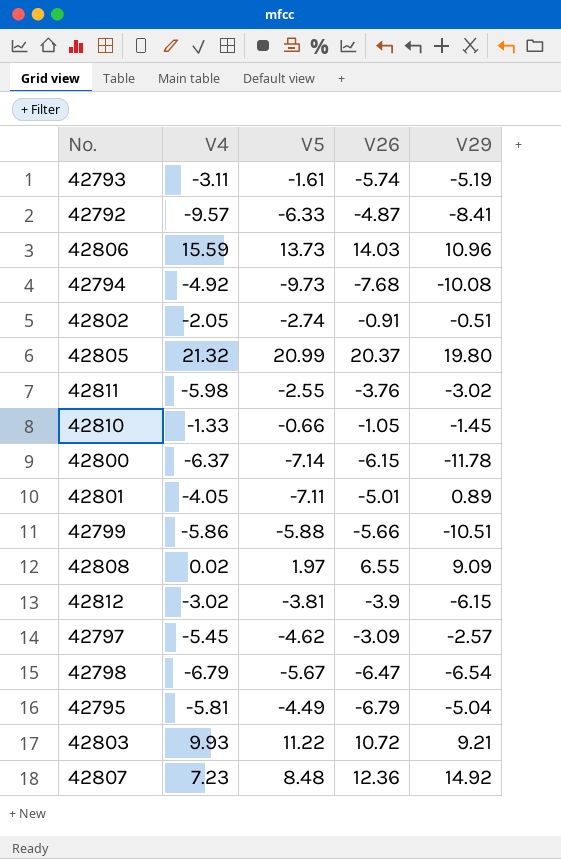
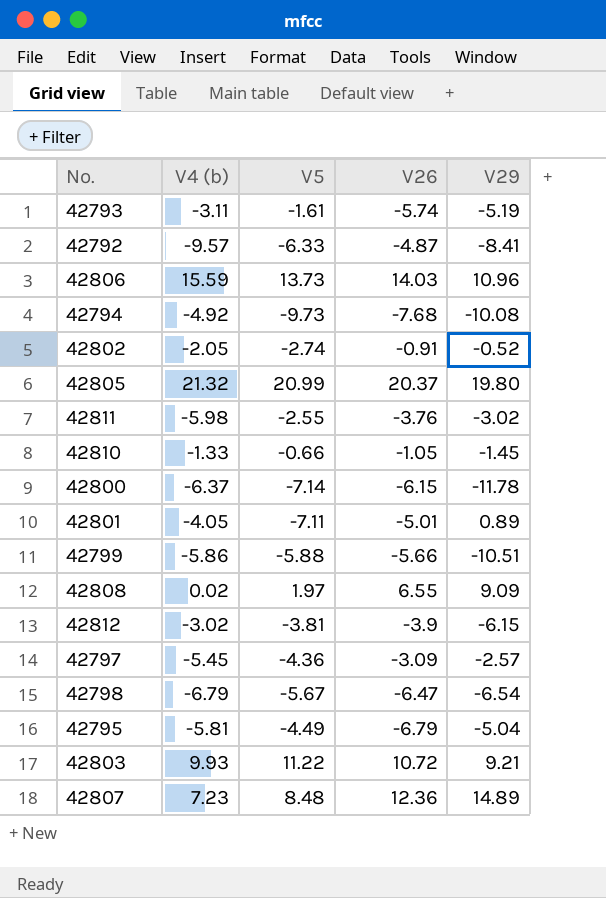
column name: V4 -> V4 (b)
42802 | V29: -0.51 -> -0.52
42797 | V5: -4.62 -> -4.36
42807 | V29: 14.92 -> 14.89

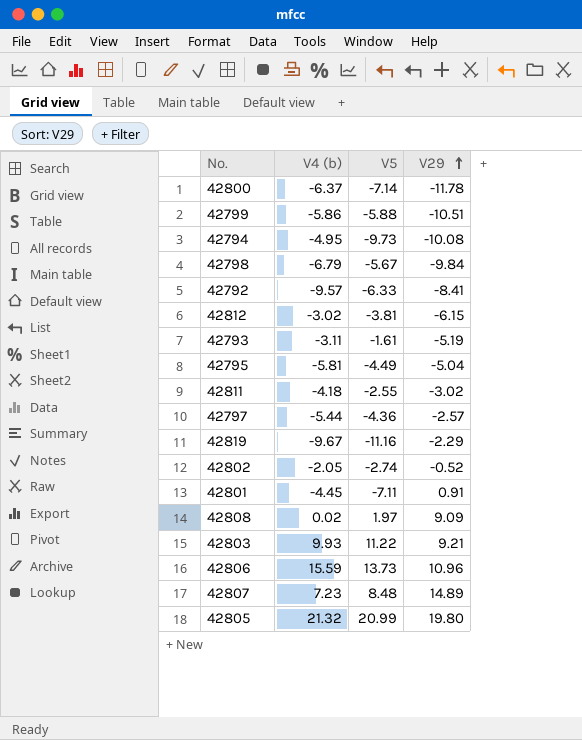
row order: none -> V29 ascending
column V26 | position: 4 -> none
row 42810: -1.33 | -0.66 | -1.05 | -1.45 -> none
42794 | V4 (b): -4.92 -> -4.95
42798 | V29: -6.54 -> -9.84
42811 | V4 (b): -5.98 -> -4.18
42797 | V4 (b): -5.45 -> -5.44
row 42819: none -> -9.67 | -11.16 | -2.29
42801 | V4 (b): -4.05 -> -4.45
42801 | V29: 0.89 -> 0.91

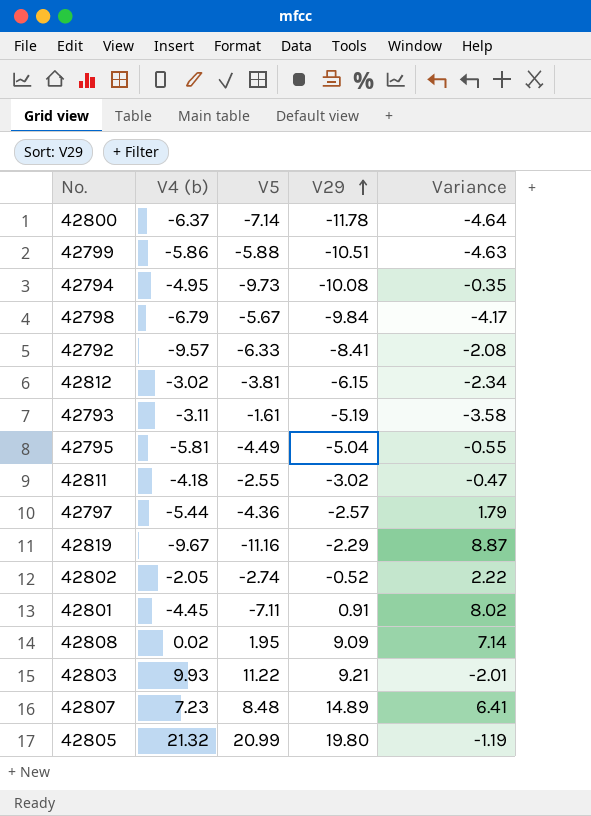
column Variance | formula: none -> [V29] - [V5]
row 42806: 15.59 | 13.73 | 10.96 -> none
42808 | V5: 1.97 -> 1.95

